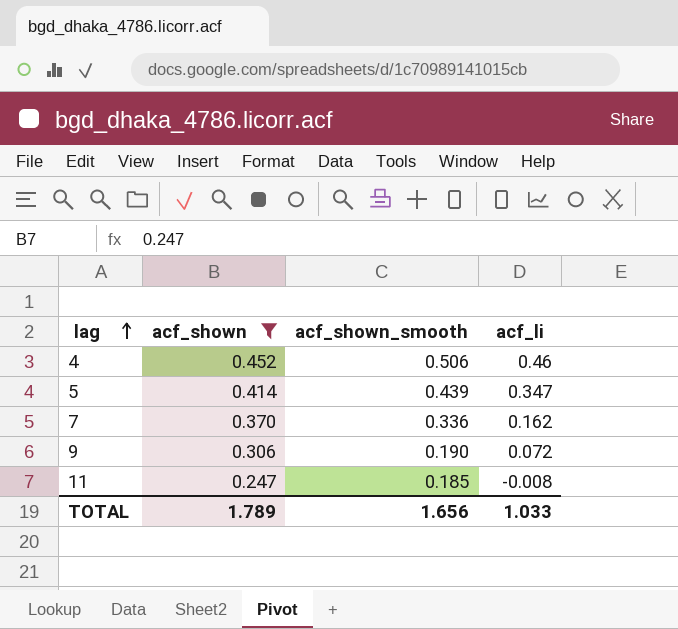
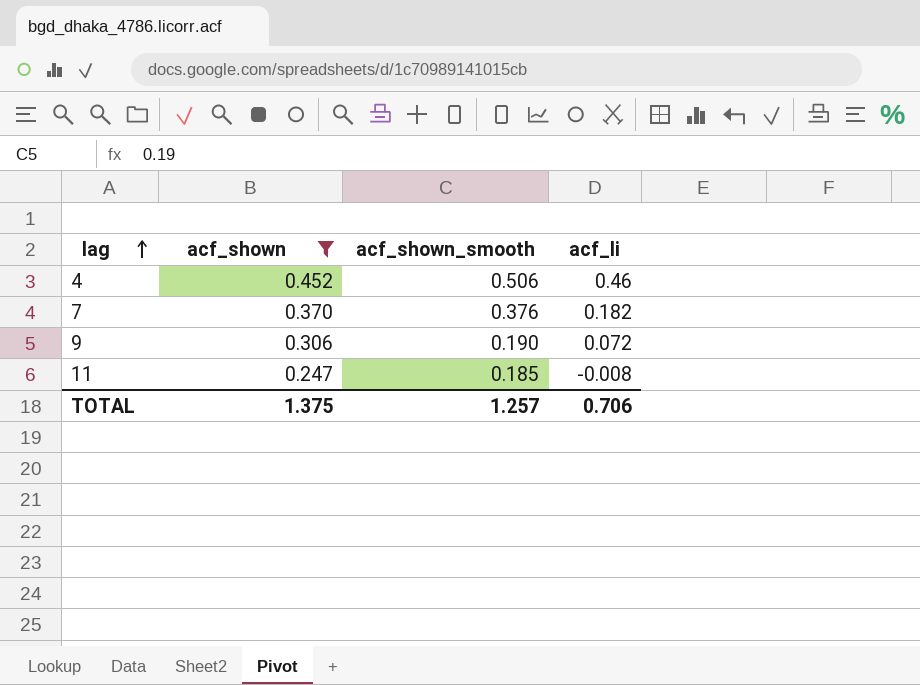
row 5: 0.414 | 0.439 | 0.347 -> none
7 | acf_shown_smooth: 0.336 -> 0.376
7 | acf_li: 0.162 -> 0.182
TOTAL | acf_shown: 1.789 -> 1.375
TOTAL | acf_shown_smooth: 1.656 -> 1.257
TOTAL | acf_li: 1.033 -> 0.706

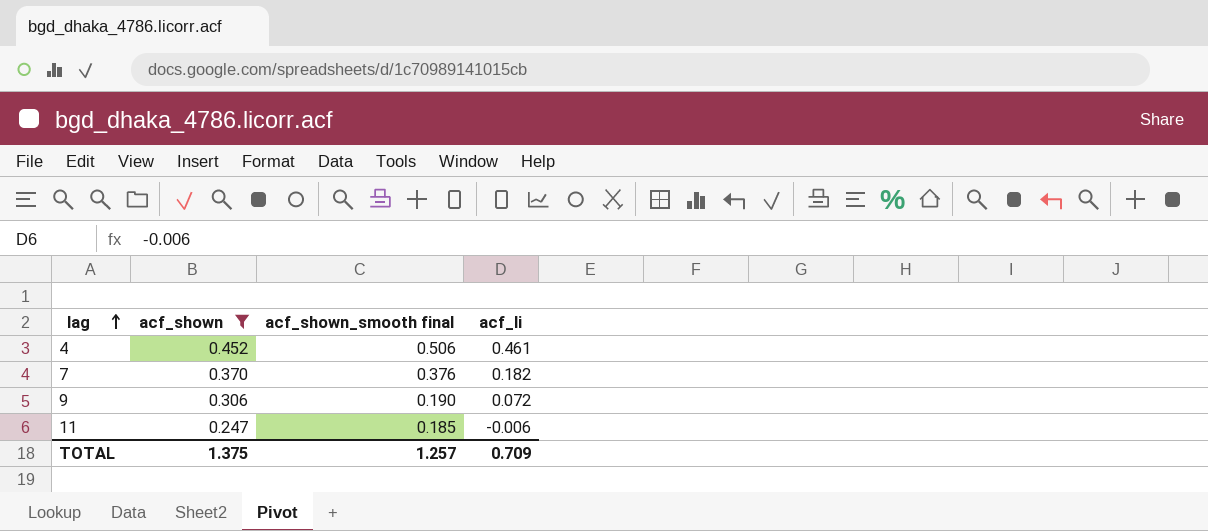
column name: acf_shown_smooth -> acf_shown_smooth final
4 | acf_li: 0.46 -> 0.461
11 | acf_li: -0.008 -> -0.006
TOTAL | acf_li: 0.706 -> 0.709

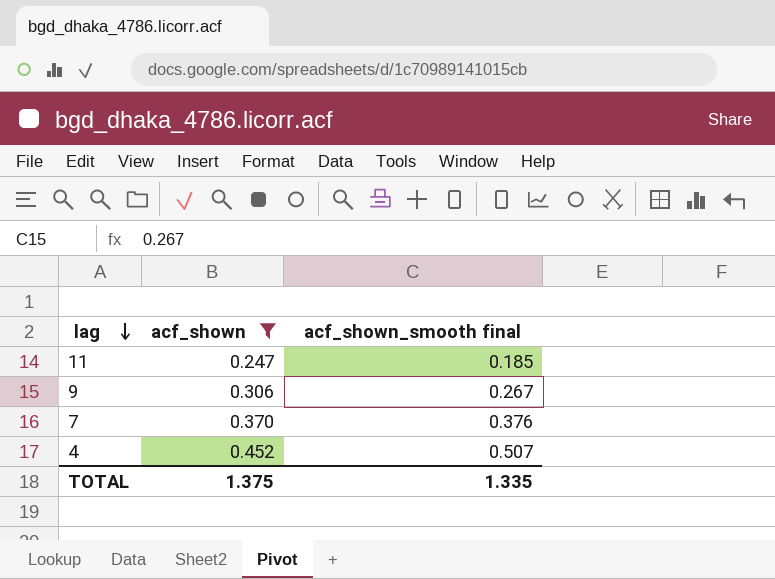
row order: lag ascending -> lag descending
column acf_li | position: 4 -> none
9 | acf_shown_smooth final: 0.190 -> 0.267
4 | acf_shown_smooth final: 0.506 -> 0.507
TOTAL | acf_shown_smooth final: 1.257 -> 1.335

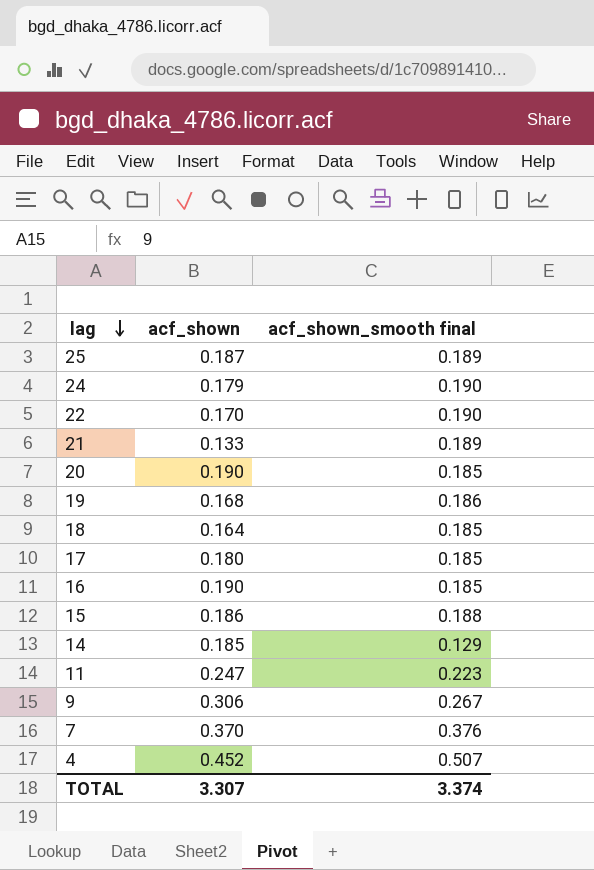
filter: acf_shown >= 0.247 -> none
11 | acf_shown_smooth final: 0.185 -> 0.223
TOTAL | acf_shown: 1.375 -> 3.307
TOTAL | acf_shown_smooth final: 1.335 -> 3.374

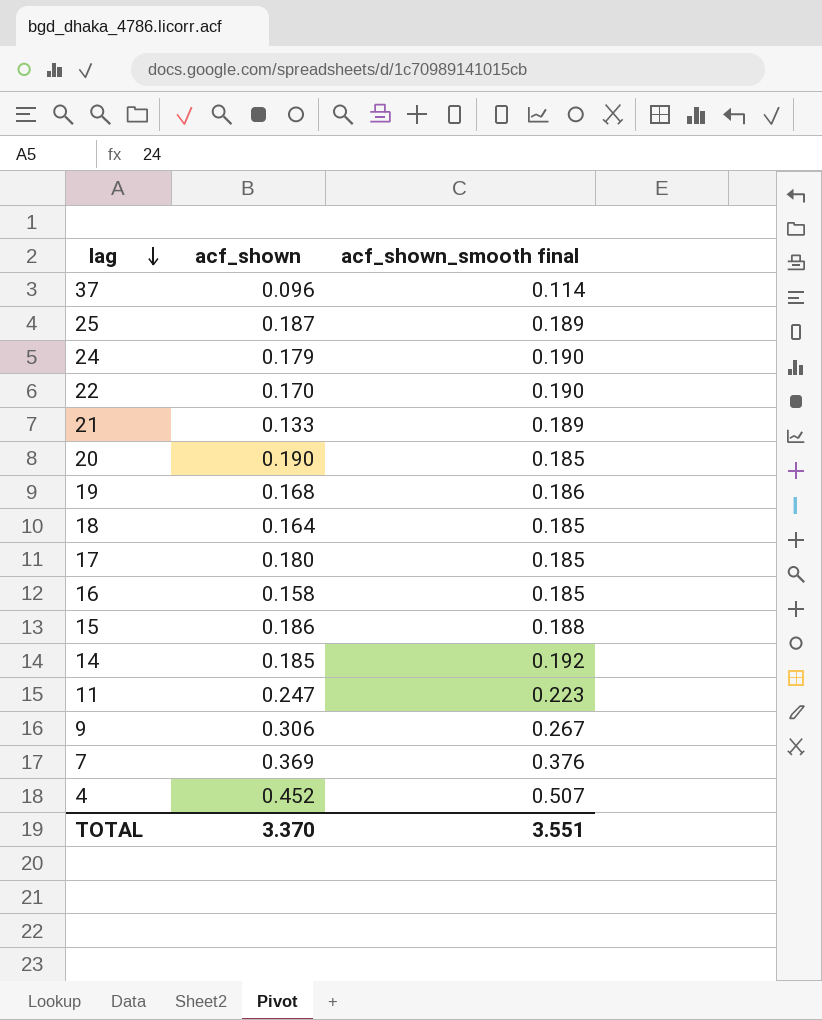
row 37: none -> 0.096 | 0.114
16 | acf_shown: 0.190 -> 0.158
14 | acf_shown_smooth final: 0.129 -> 0.192
7 | acf_shown: 0.370 -> 0.369
TOTAL | acf_shown: 3.307 -> 3.370
TOTAL | acf_shown_smooth final: 3.374 -> 3.551

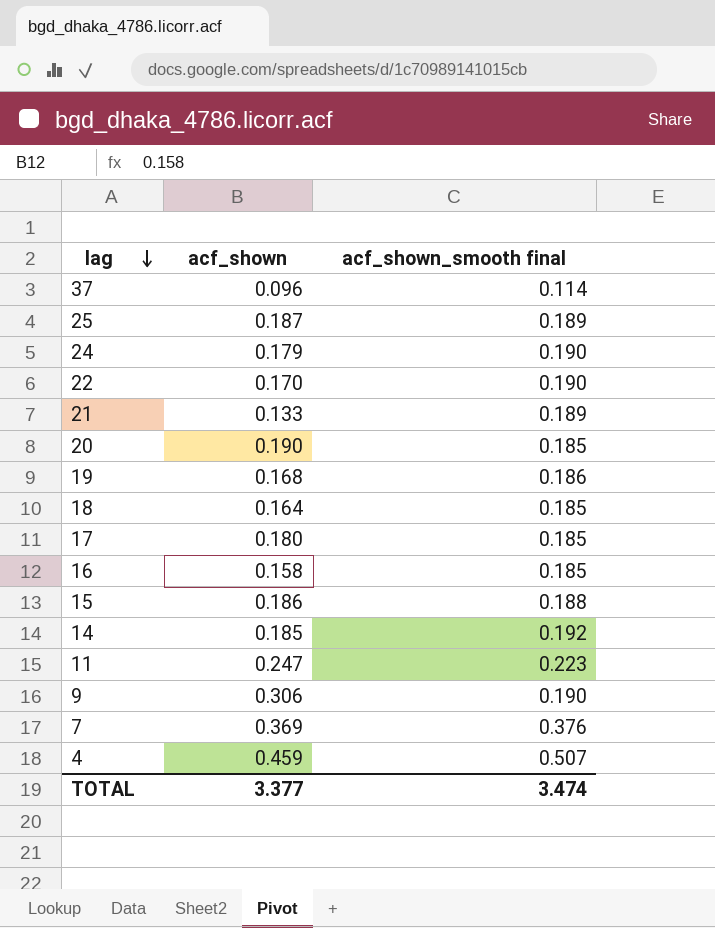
9 | acf_shown_smooth final: 0.267 -> 0.190
4 | acf_shown: 0.452 -> 0.459
TOTAL | acf_shown: 3.370 -> 3.377
TOTAL | acf_shown_smooth final: 3.551 -> 3.474

